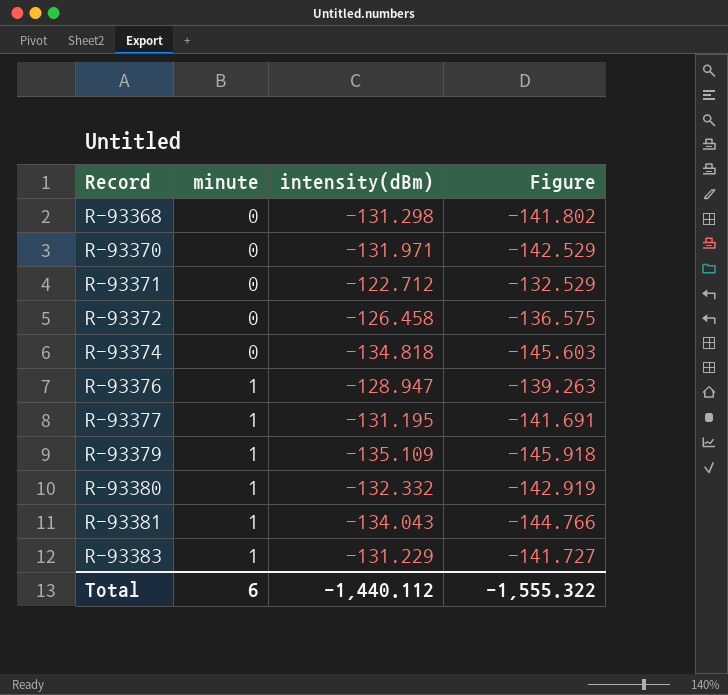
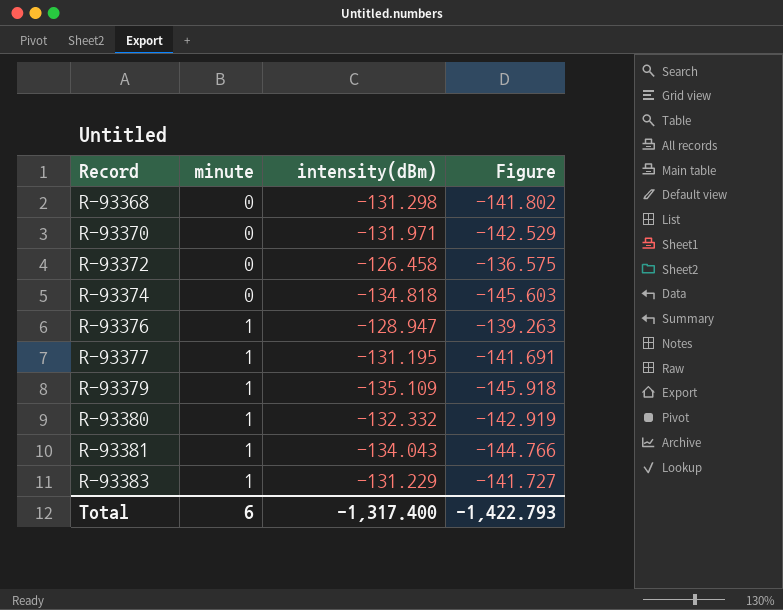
row R-93371: 0 | -122.712 | -132.529 -> none
Total | intensity(dBm): -1,440.112 -> -1,317.400
Total | Figure: -1,555.322 -> -1,422.793

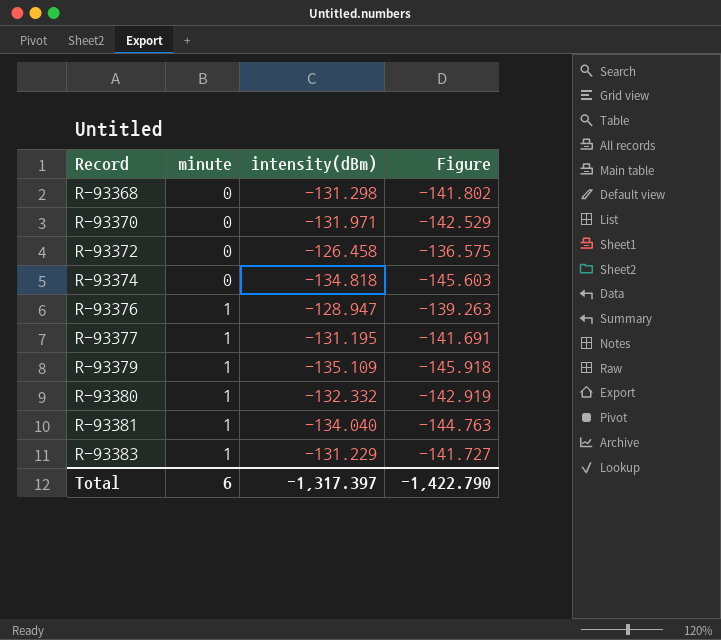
R-93381 | intensity(dBm): -134.043 -> -134.040
R-93381 | Figure: -144.766 -> -144.763
Total | intensity(dBm): -1,317.400 -> -1,317.397
Total | Figure: -1,422.793 -> -1,422.790

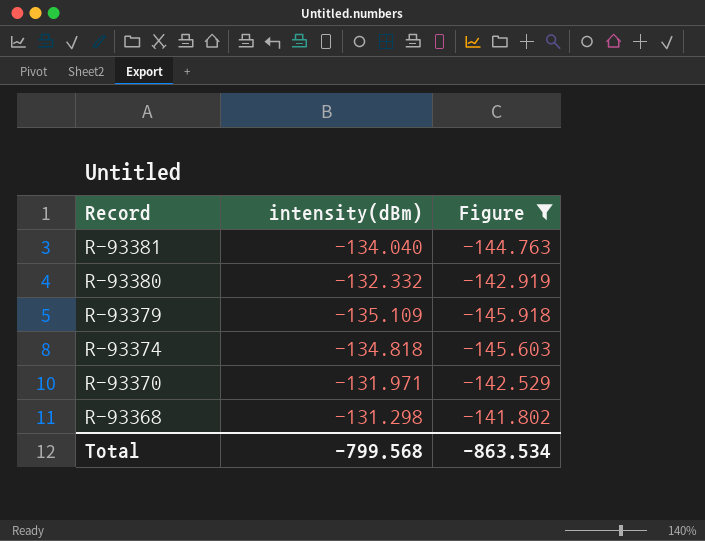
filter: none -> Figure <= -141.802
row order: Record ascending -> Record descending
column minute | position: 2 -> none
Total | intensity(dBm): -1,317.397 -> -799.568
Total | Figure: -1,422.790 -> -863.534

